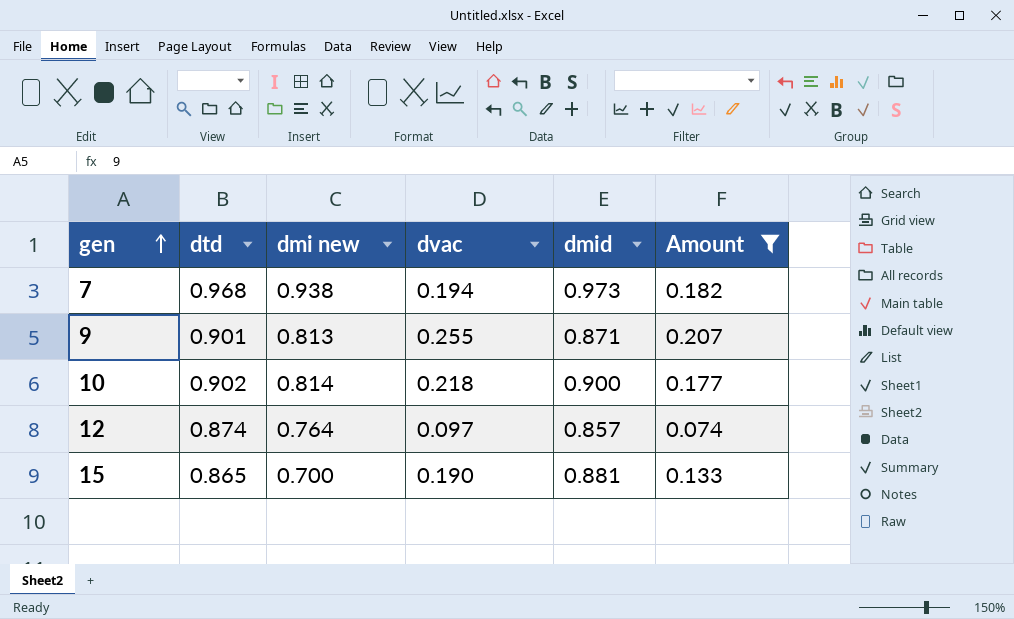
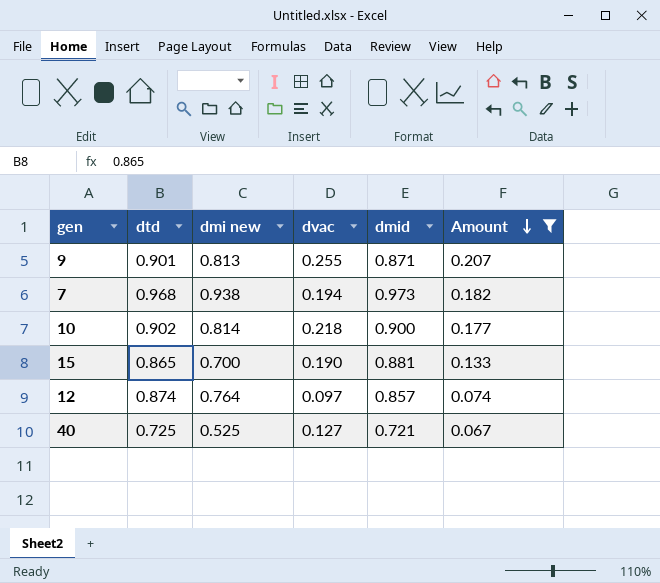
row order: gen ascending -> Amount descending
row 40: none -> 0.725 | 0.525 | 0.127 | 0.721 | 0.067

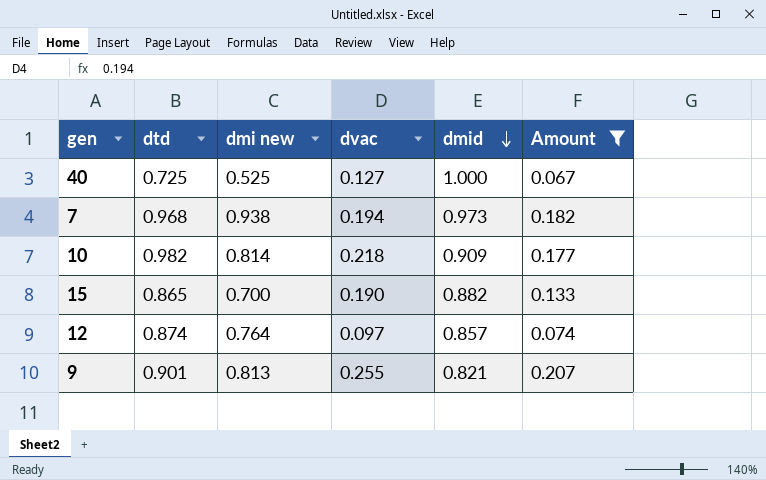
row order: Amount descending -> dmid descending
40 | dmid: 0.721 -> 1.000
10 | dtd: 0.902 -> 0.982
10 | dmid: 0.900 -> 0.909
15 | dmid: 0.881 -> 0.882
9 | dmid: 0.871 -> 0.821

